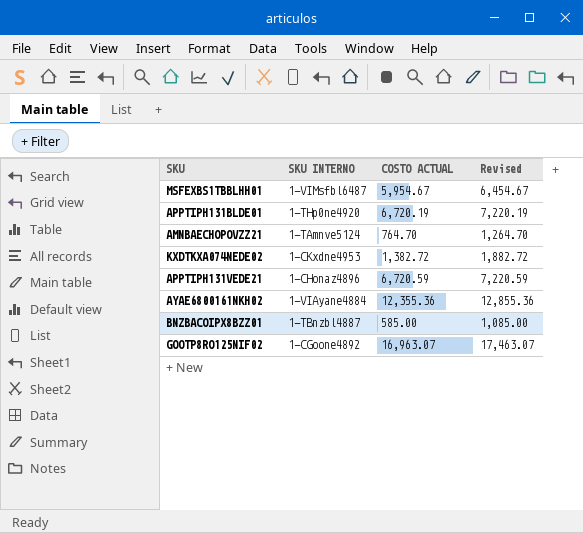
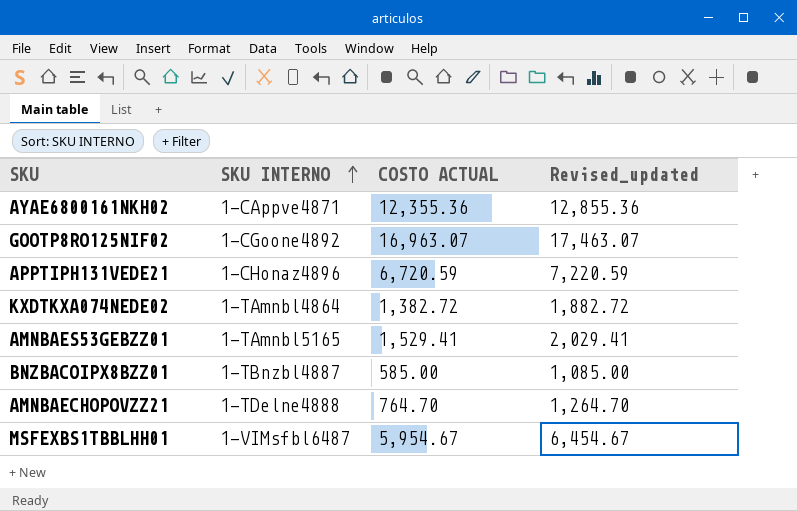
row order: none -> SKU INTERNO ascending
column name: Revised -> Revised_updated
row APPTIPH131BLDE01: 1-THp0ne4920 | 6,720.19 | 7,220.19 -> none
AYAE6800161NKH02 | SKU INTERNO: 1-VIAyane4884 -> 1-CAppve4871
KXDTKXA074NEDE02 | SKU INTERNO: 1-CKxdne4953 -> 1-TAmnbl4864
row AMNBAES53GEBZZ01: none -> 1-TAmnbl5165 | 1,529.41 | 2,029.41
AMNBAECHOPOVZZ21 | SKU INTERNO: 1-TAmnve5124 -> 1-TDelne4888

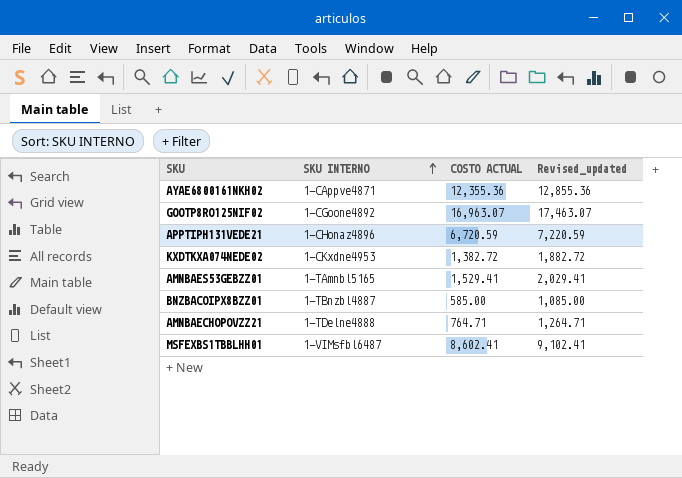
KXDTKXA074NEDE02 | SKU INTERNO: 1-TAmnbl4864 -> 1-CKxdne4953
AMNBAECHOPOVZZ21 | COSTO ACTUAL: 764.70 -> 764.71
AMNBAECHOPOVZZ21 | Revised_updated: 1,264.70 -> 1,264.71
MSFEXBS1TBBLHH01 | COSTO ACTUAL: 5,954.67 -> 8,602.41
MSFEXBS1TBBLHH01 | Revised_updated: 6,454.67 -> 9,102.41

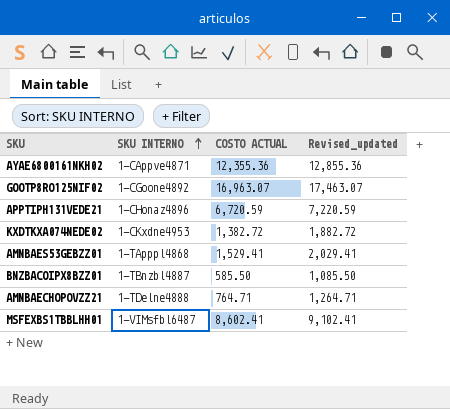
AMNBAES53GEBZZ01 | SKU INTERNO: 1-TAmnbl5165 -> 1-TApppl4868
BNZBACOIPX8BZZ01 | COSTO ACTUAL: 585.00 -> 585.50
BNZBACOIPX8BZZ01 | Revised_updated: 1,085.00 -> 1,085.50

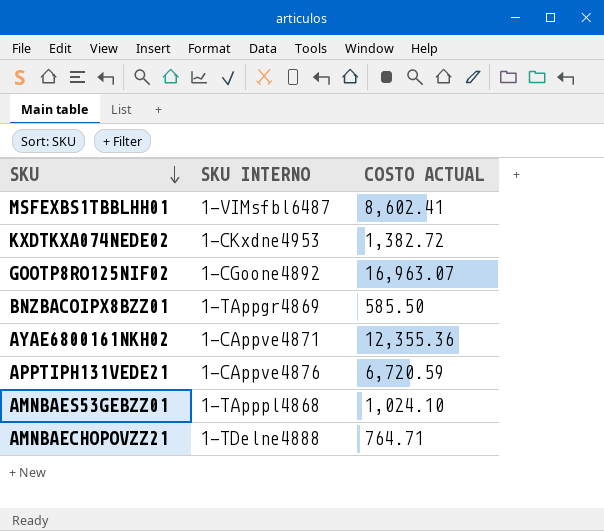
row order: SKU INTERNO ascending -> SKU descending
column Revised_updated | formula: [COSTO ACTUAL] + 500 -> none
BNZBACOIPX8BZZ01 | SKU INTERNO: 1-TBnzbl4887 -> 1-TAppgr4869
APPTIPH131VEDE21 | SKU INTERNO: 1-CHonaz4896 -> 1-CAppve4876
AMNBAES53GEBZZ01 | COSTO ACTUAL: 1,529.41 -> 1,024.10

